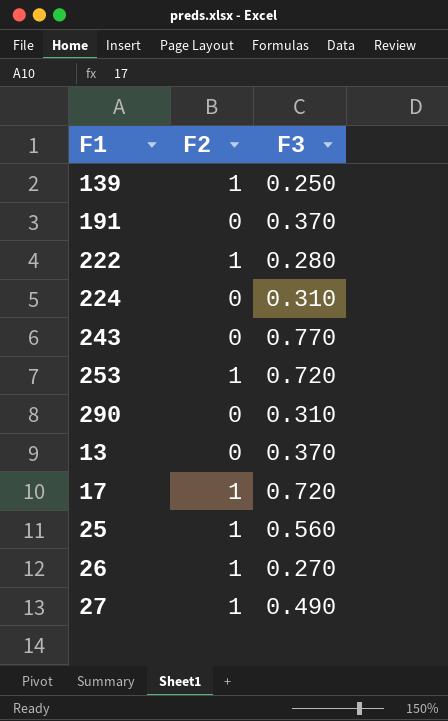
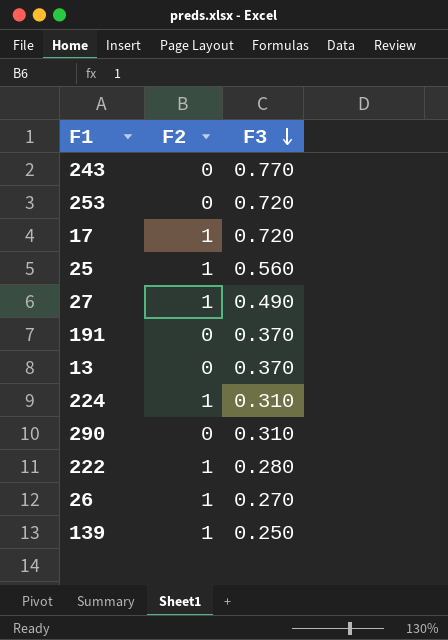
row order: none -> F3 descending
253 | F2: 1 -> 0
224 | F2: 0 -> 1

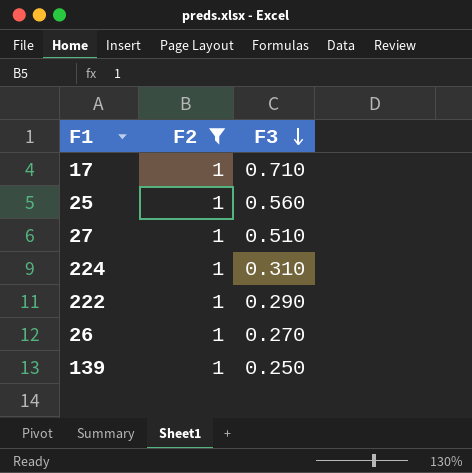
filter: none -> F2 = 1
17 | F3: 0.720 -> 0.710
27 | F3: 0.490 -> 0.510
222 | F3: 0.280 -> 0.290

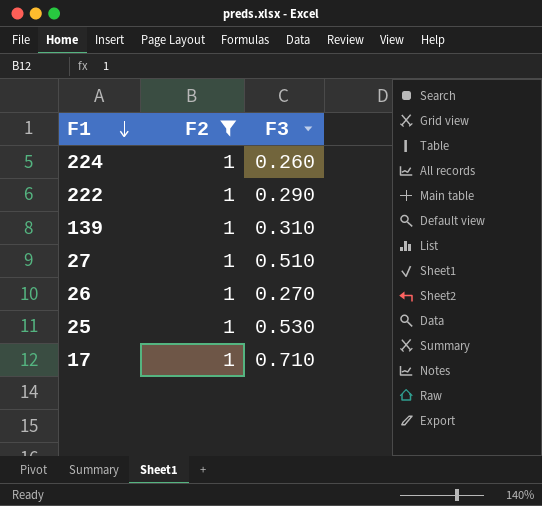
row order: F3 descending -> F1 descending
224 | F3: 0.310 -> 0.260
139 | F3: 0.250 -> 0.310
25 | F3: 0.560 -> 0.530

